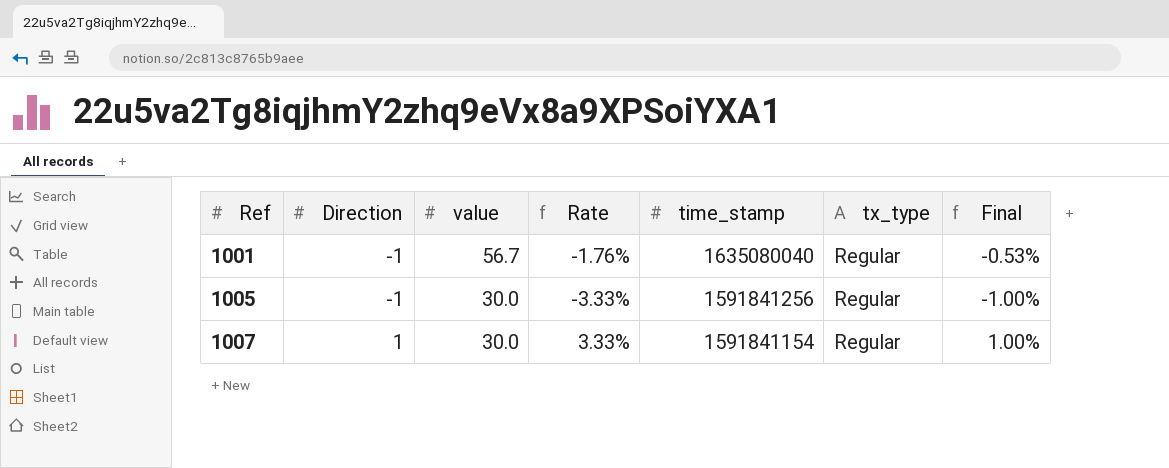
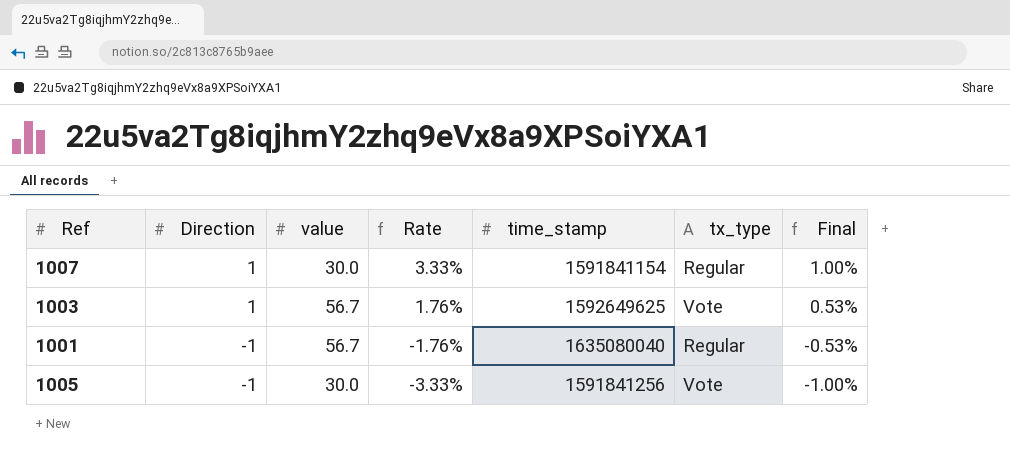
row order: Ref ascending -> Direction descending
row 1003: none -> 1 | 56.7 | 1.76% | 1592649625 | Vote | 0.53%
1005 | tx_type: Regular -> Vote

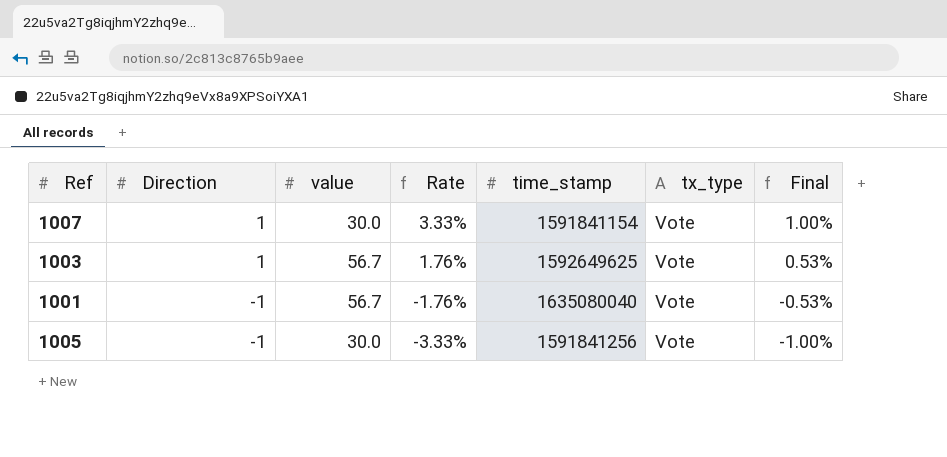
1007 | tx_type: Regular -> Vote
1001 | tx_type: Regular -> Vote

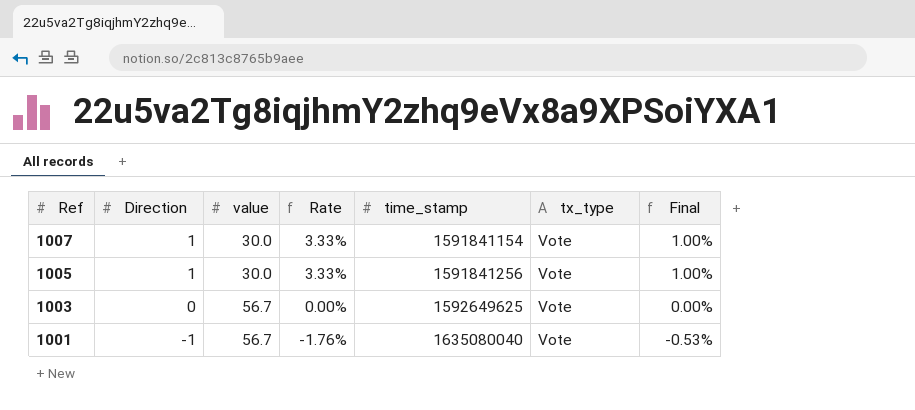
row order: Direction descending -> Ref descending
1005 | Direction: -1 -> 1
1005 | Rate: -3.33% -> 3.33%
1005 | Final: -1.00% -> 1.00%
1003 | Direction: 1 -> 0
1003 | Rate: 1.76% -> 0.00%
1003 | Final: 0.53% -> 0.00%

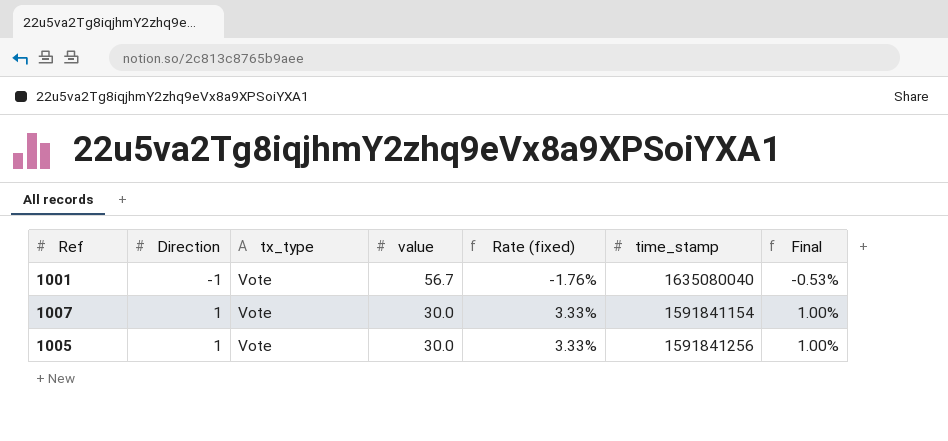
row order: Ref descending -> Direction ascending
column tx_type | position: 6 -> 3
column name: Rate -> Rate (fixed)
row 1003: 0 | 56.7 | 0.00% | 1592649625 | Vote | 0.00% -> none

